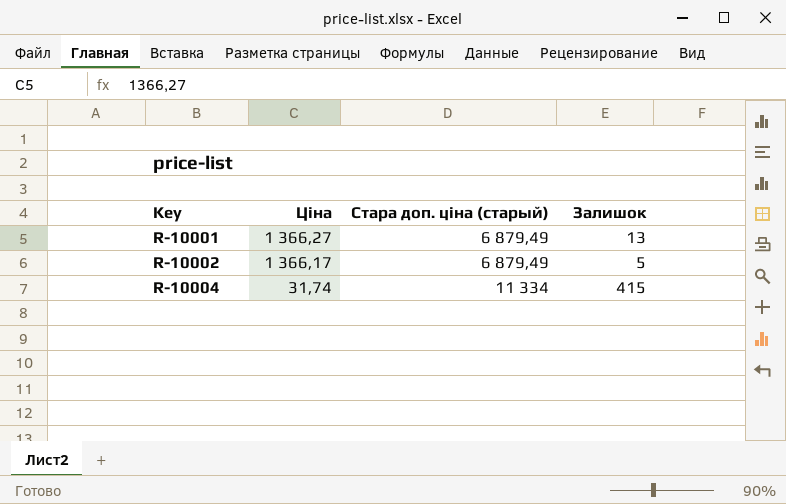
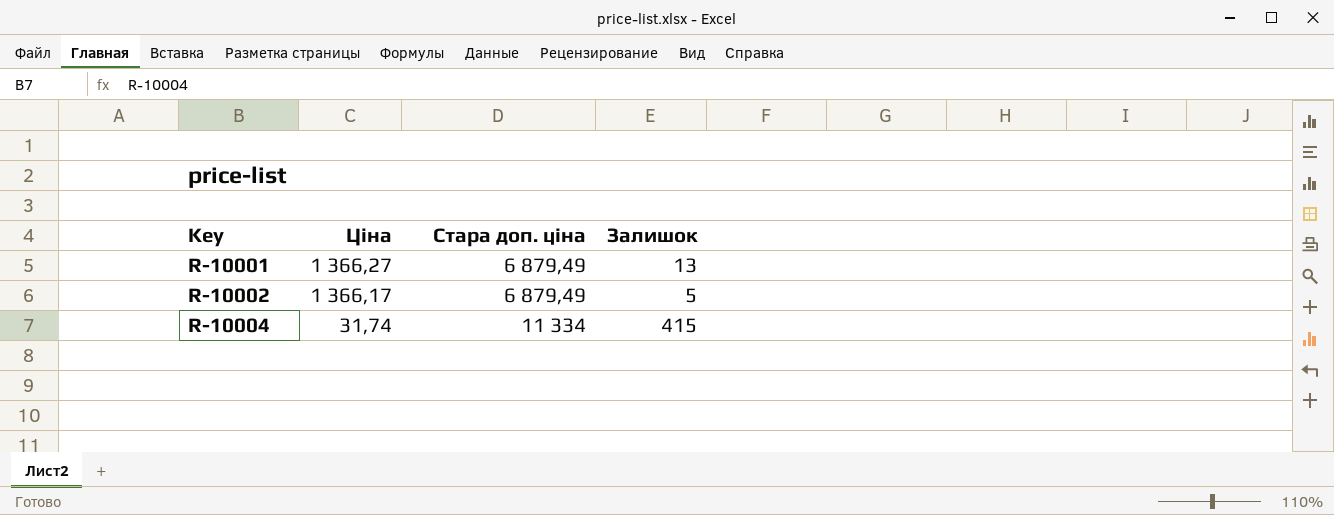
column name: Стара доп. ціна (старый) -> Стара доп. ціна

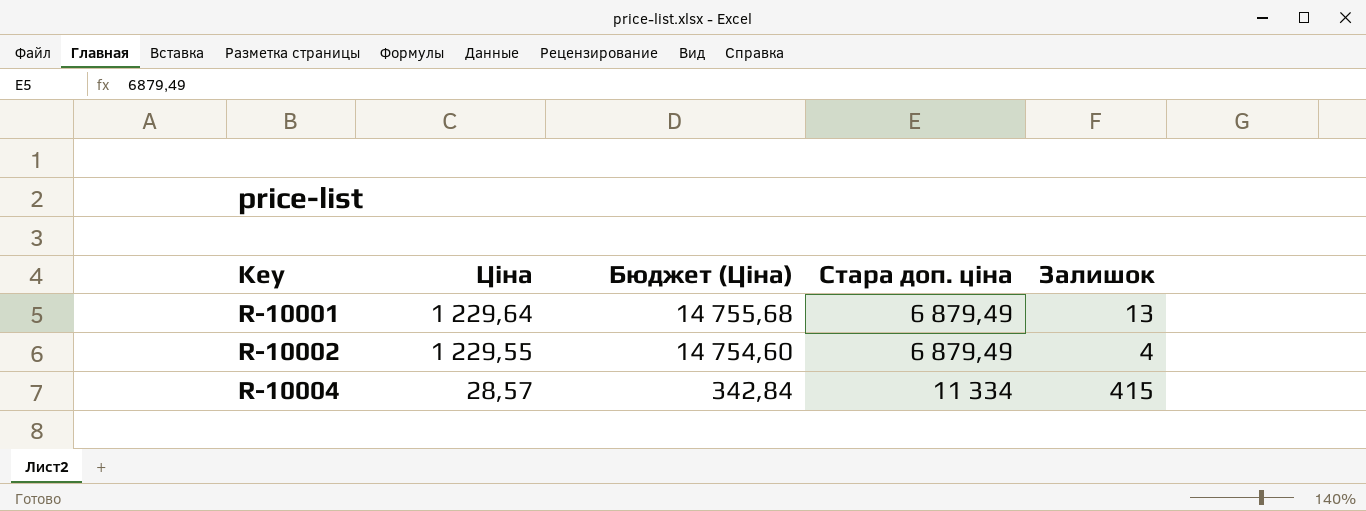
column Бюджет (Ціна) | formula: none -> [Ціна] * 12
R-10001 | Ціна: 1 366,27 -> 1 229,64
R-10002 | Ціна: 1 366,17 -> 1 229,55
R-10002 | Залишок: 5 -> 4
R-10004 | Ціна: 31,74 -> 28,57

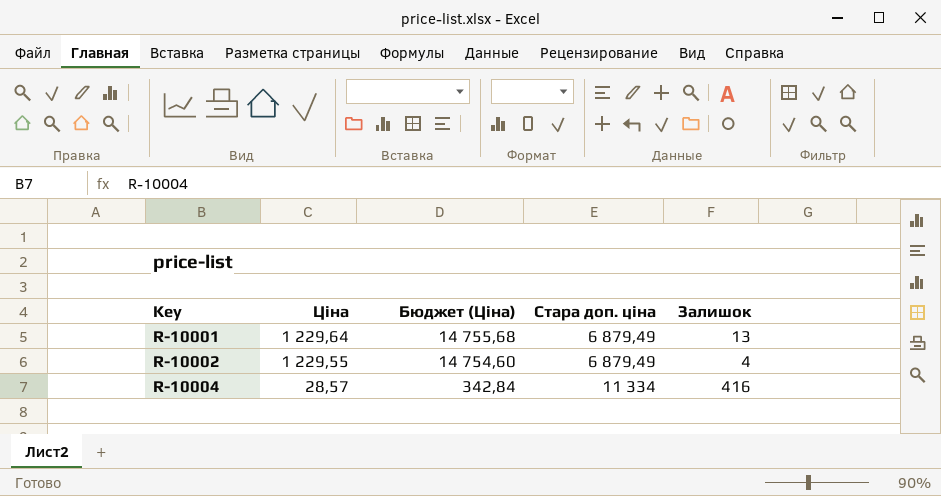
R-10004 | Залишок: 415 -> 416

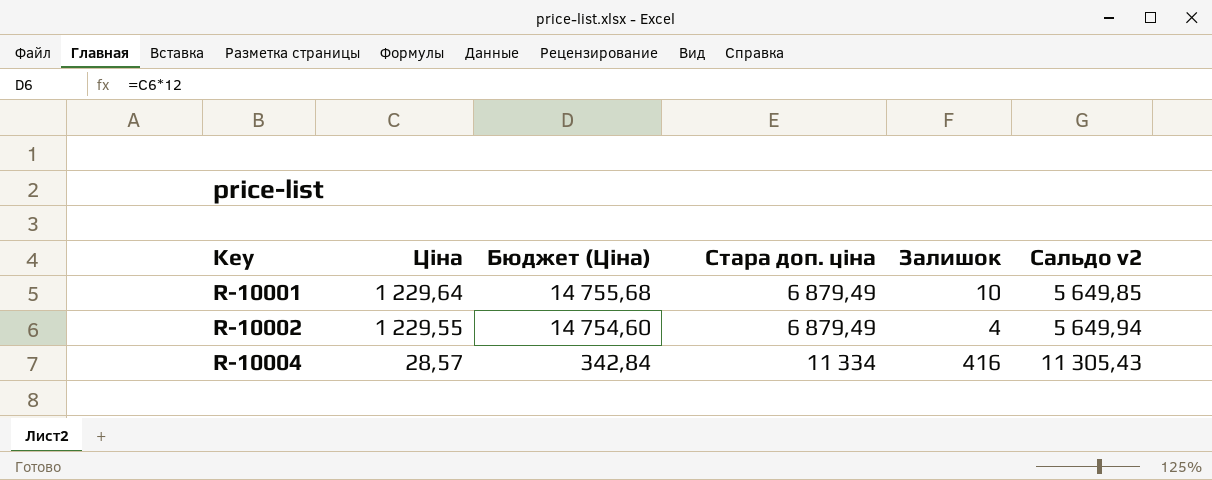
column Сальдо v2 | formula: none -> [Стара доп. ціна] - [Ціна]
R-10001 | Залишок: 13 -> 10

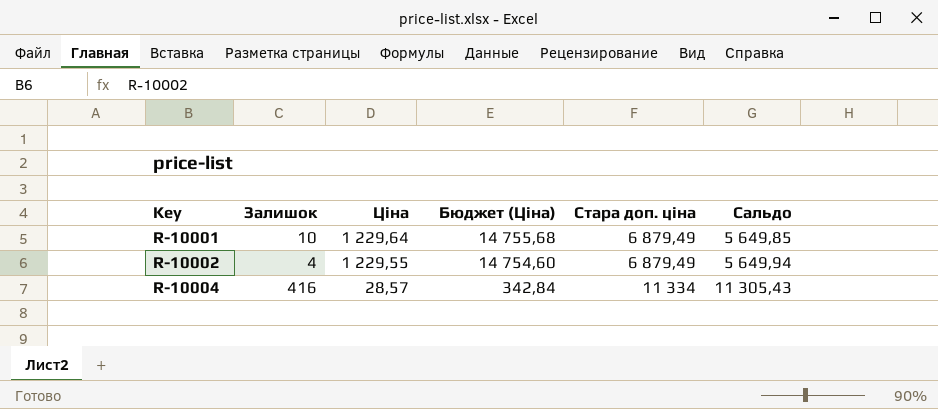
column Залишок | position: 5 -> 2
column name: Сальдо v2 -> Сальдо

